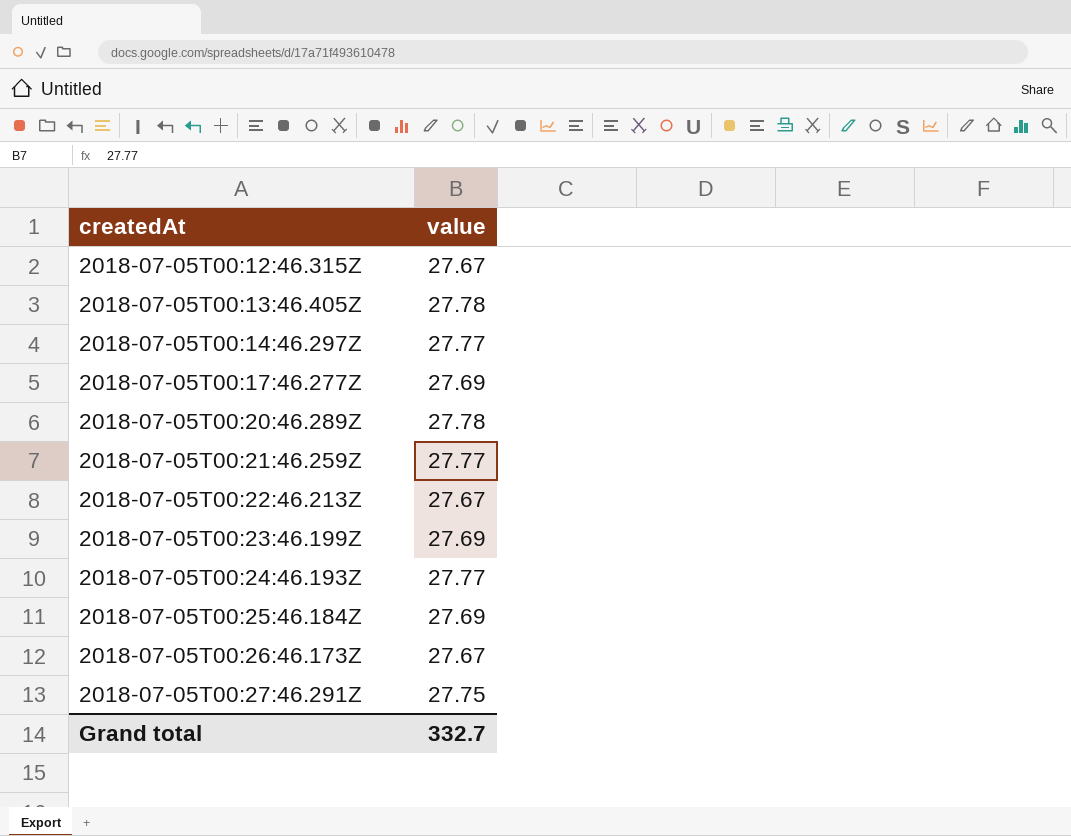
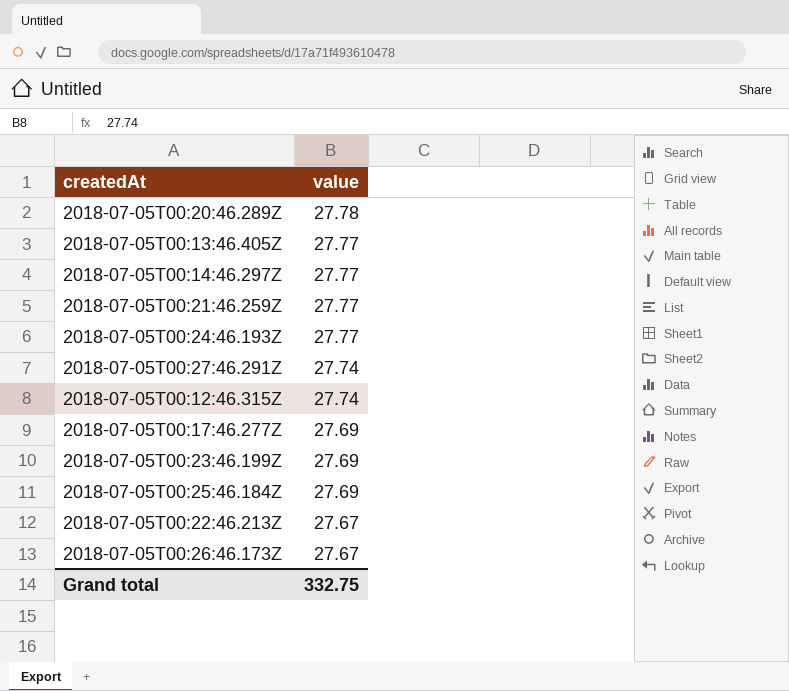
row order: createdAt ascending -> value descending
2018-07-05T00:13:46.405Z | value: 27.78 -> 27.77
2018-07-05T00:27:46.291Z | value: 27.75 -> 27.74
2018-07-05T00:12:46.315Z | value: 27.67 -> 27.74
Grand total | value: 332.7 -> 332.75

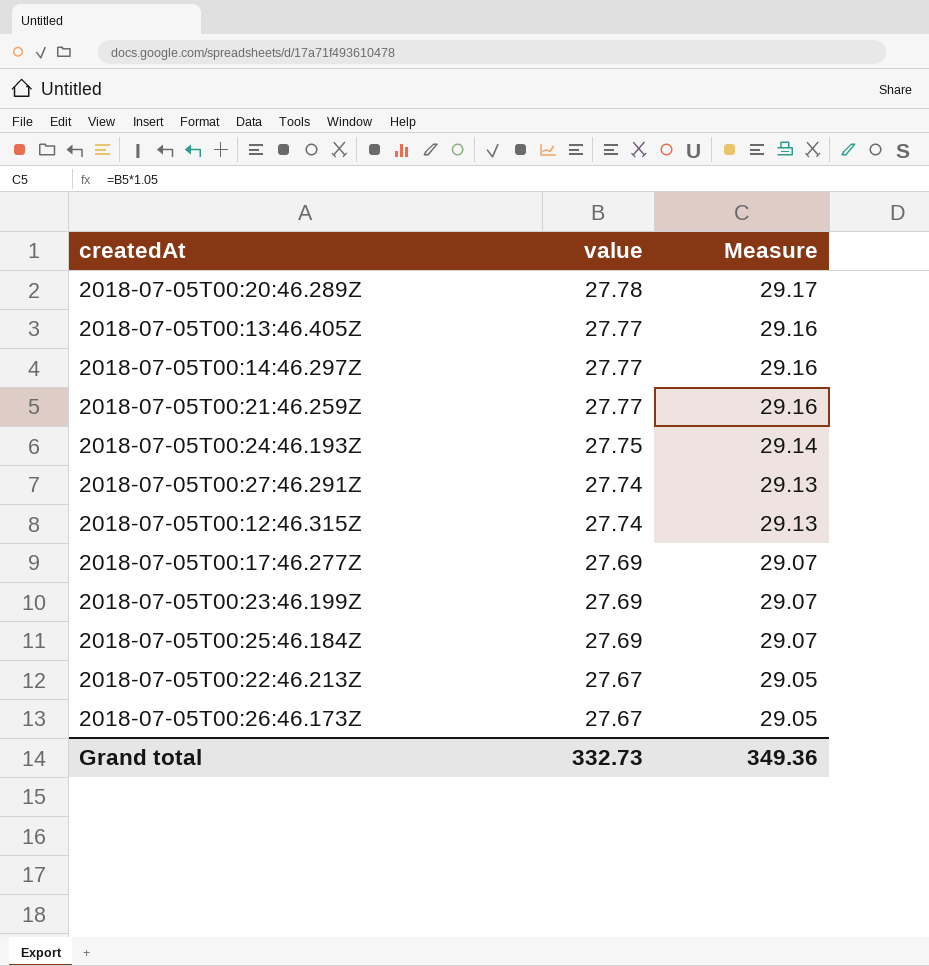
column Measure | formula: none -> [value] * 1.05
2018-07-05T00:24:46.193Z | value: 27.77 -> 27.75
Grand total | value: 332.75 -> 332.73

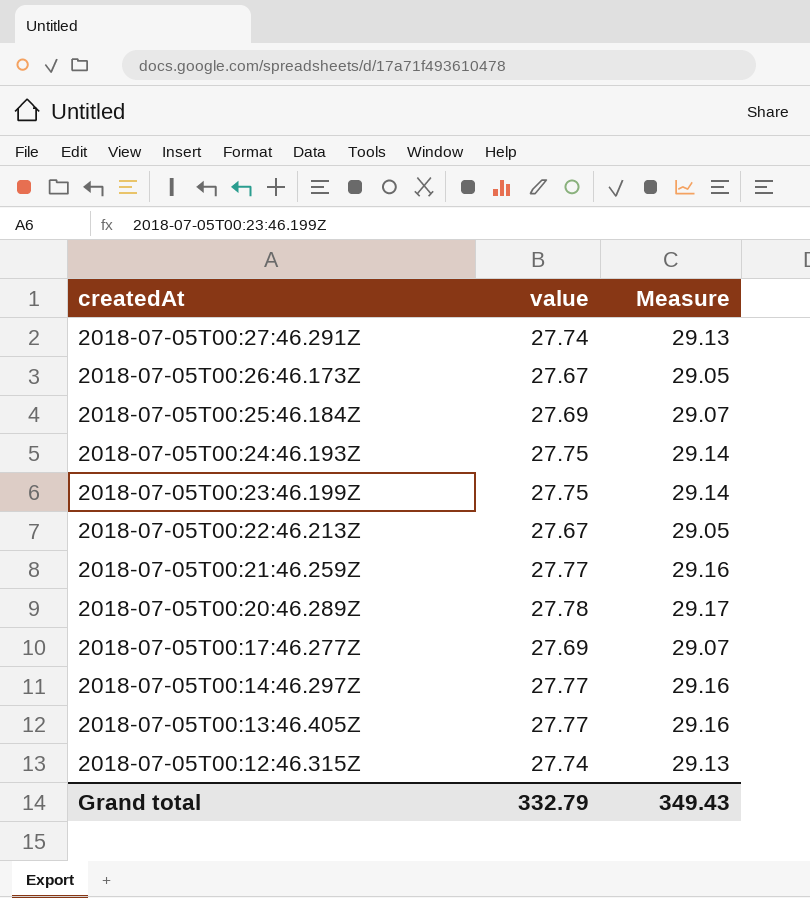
row order: value descending -> createdAt descending
2018-07-05T00:23:46.199Z | value: 27.69 -> 27.75
2018-07-05T00:23:46.199Z | Measure: 29.07 -> 29.14
Grand total | value: 332.73 -> 332.79
Grand total | Measure: 349.36 -> 349.43

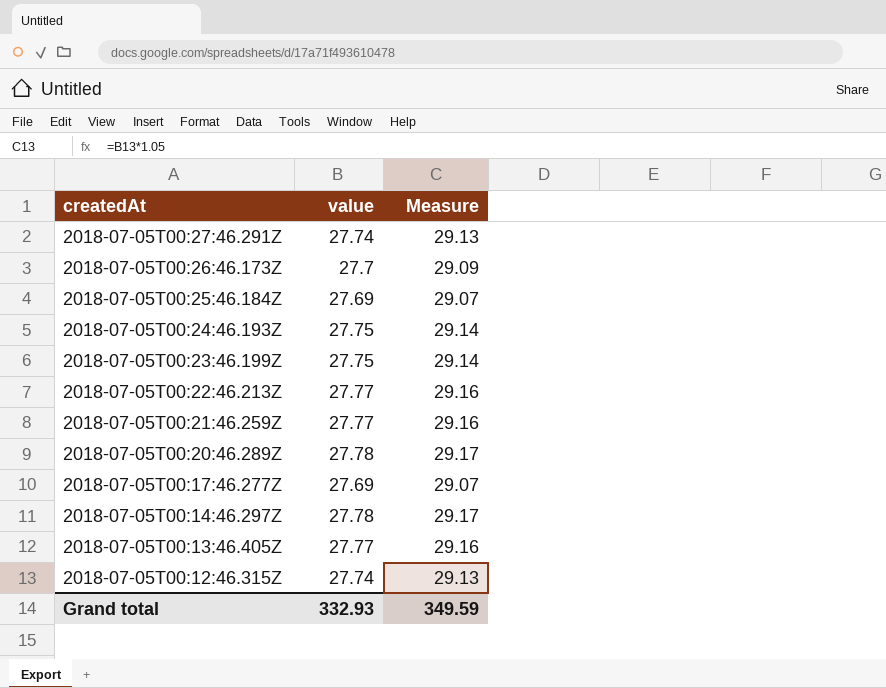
2018-07-05T00:26:46.173Z | value: 27.67 -> 27.7
2018-07-05T00:26:46.173Z | Measure: 29.05 -> 29.09
2018-07-05T00:22:46.213Z | value: 27.67 -> 27.77
2018-07-05T00:22:46.213Z | Measure: 29.05 -> 29.16
2018-07-05T00:14:46.297Z | value: 27.77 -> 27.78
2018-07-05T00:14:46.297Z | Measure: 29.16 -> 29.17
Grand total | value: 332.79 -> 332.93
Grand total | Measure: 349.43 -> 349.59

